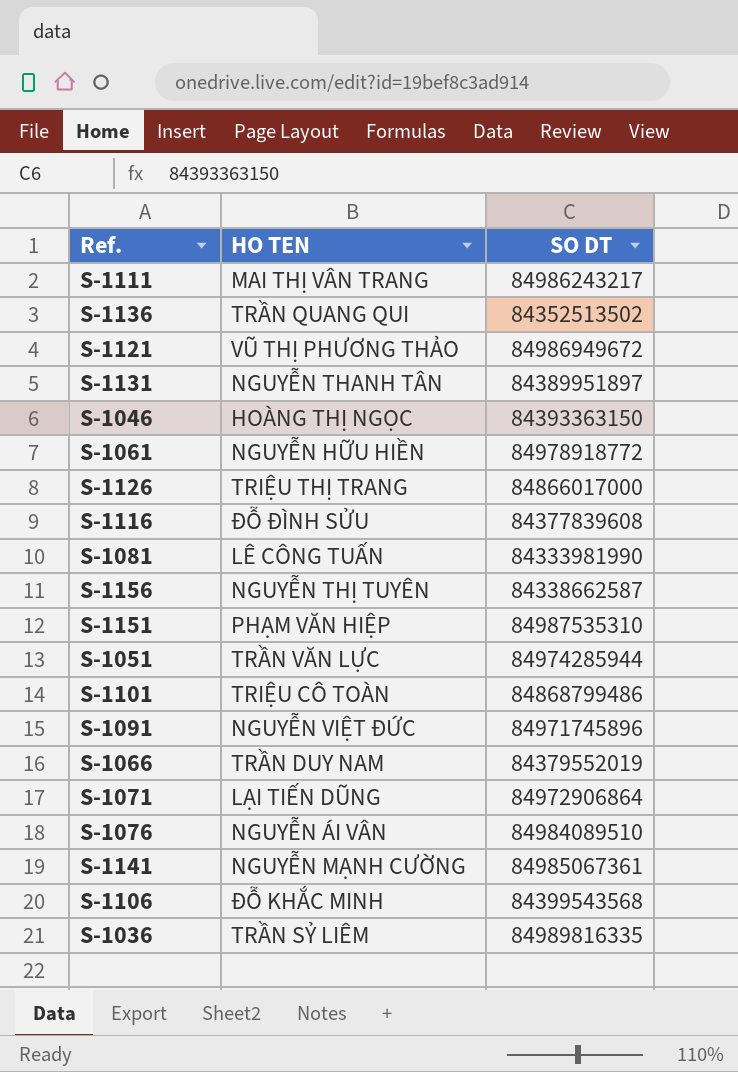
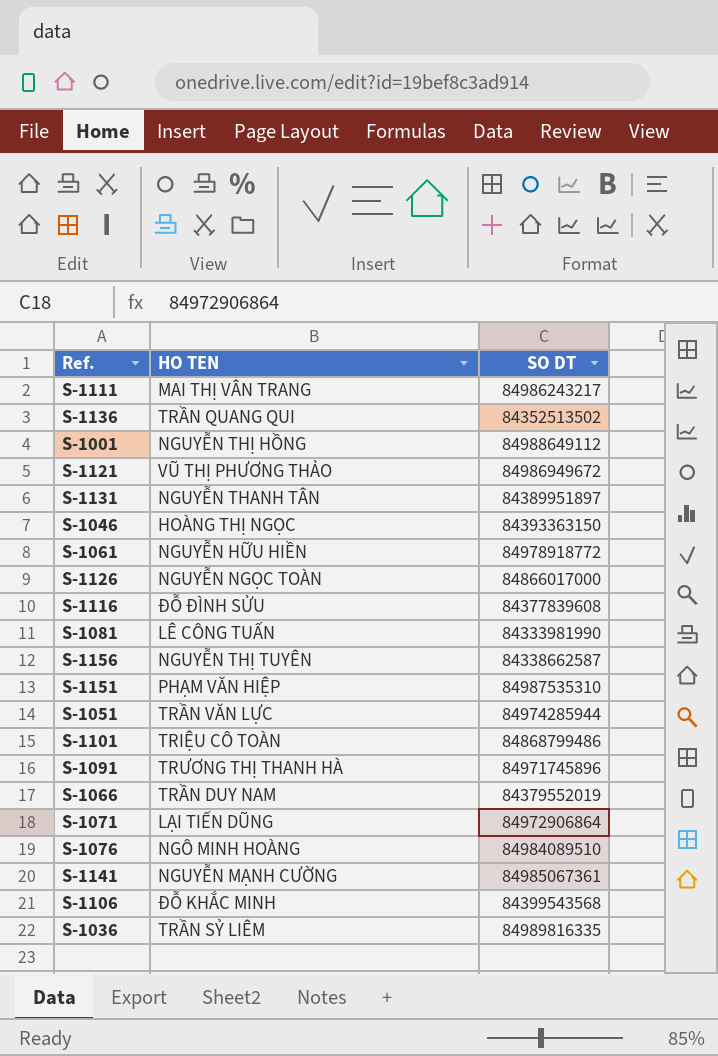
row S-1001: none -> NGUYỄN THỊ HỒNG | 84988649112
S-1126 | HO TEN: TRIỆU THỊ TRANG -> NGUYỄN NGỌC TOÀN
S-1091 | HO TEN: NGUYỄN VIỆT ĐỨC -> TRƯƠNG THỊ THANH HÀ
S-1076 | HO TEN: NGUYỄN ÁI VÂN -> NGÔ MINH HOÀNG

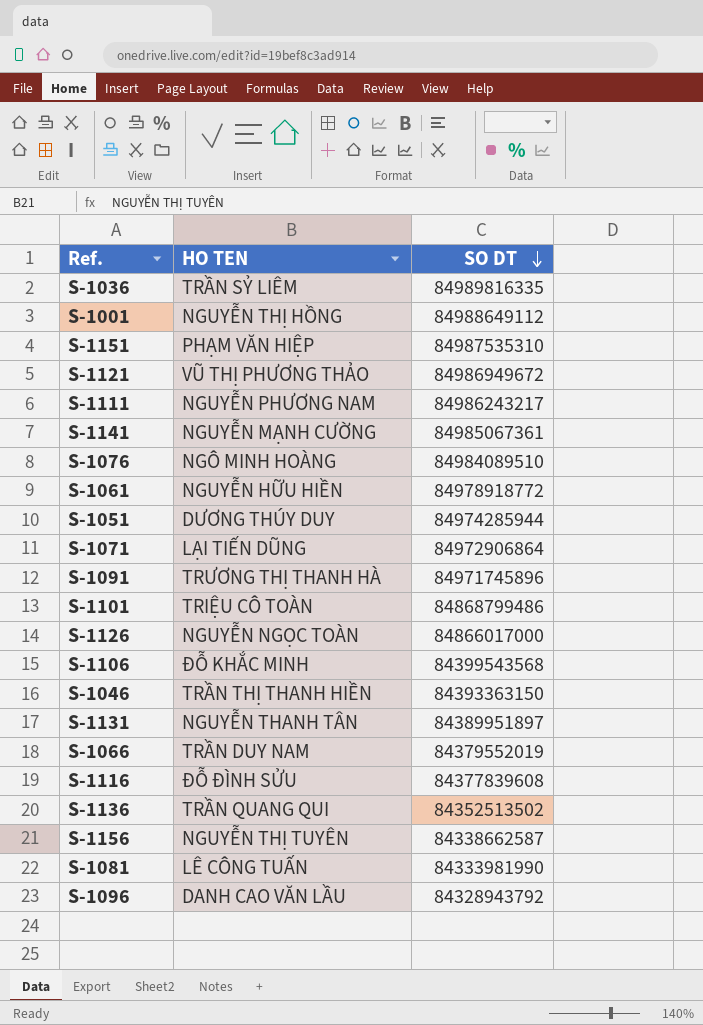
row order: none -> SO DT descending
S-1111 | HO TEN: MAI THỊ VÂN TRANG -> NGUYỄN PHƯƠNG NAM
S-1051 | HO TEN: TRẦN VĂN LỰC -> DƯƠNG THÚY DUY
S-1046 | HO TEN: HOÀNG THỊ NGỌC -> TRẦN THỊ THANH HIỀN
row S-1096: none -> DANH CAO VĂN LẦU | 84328943792

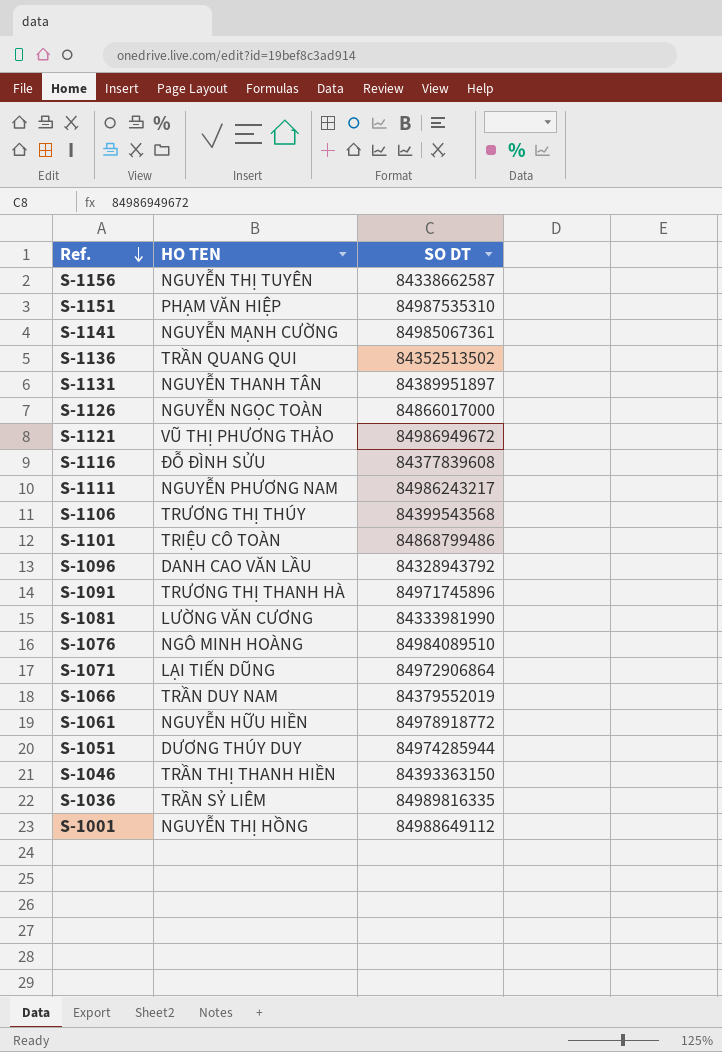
row order: SO DT descending -> Ref. descending
S-1106 | HO TEN: ĐỖ KHẮC MINH -> TRƯƠNG THỊ THÚY
S-1081 | HO TEN: LÊ CÔNG TUẤN -> LƯỜNG VĂN CƯƠNG

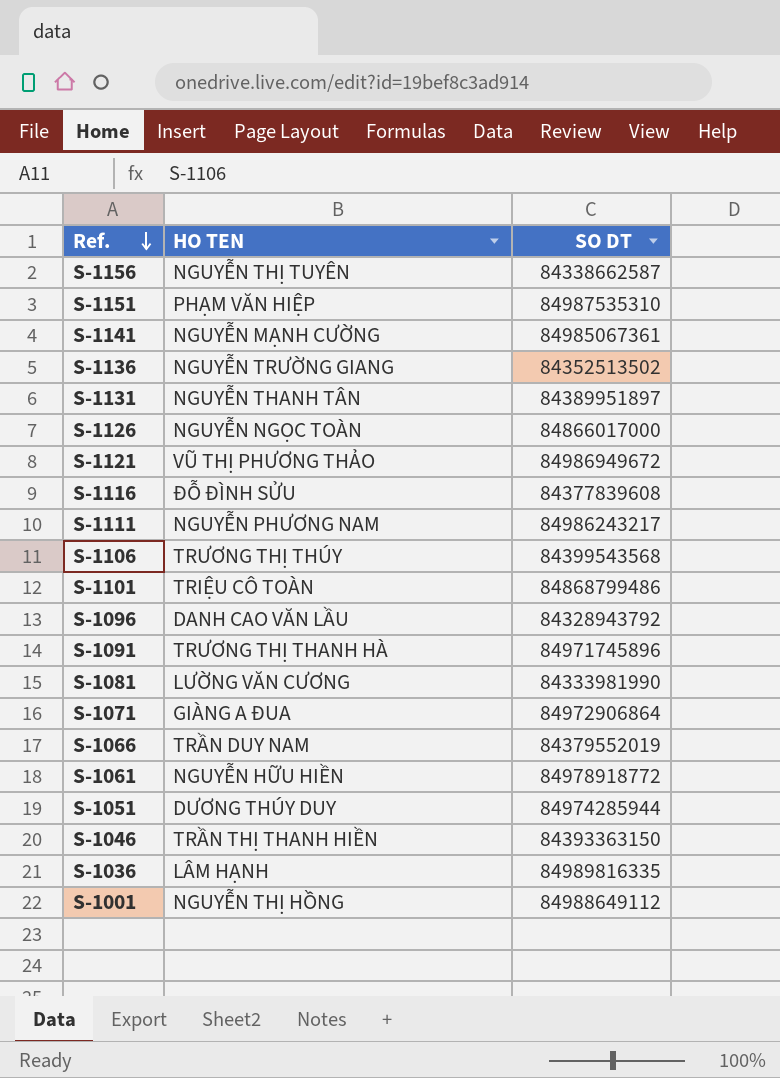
row S-1076: NGÔ MINH HOÀNG | 84984089510 -> none
S-1136 | HO TEN: TRẦN QUANG QUI -> NGUYỄN TRƯỜNG GIANG
S-1071 | HO TEN: LẠI TIẾN DŨNG -> GIÀNG A ĐUA
S-1036 | HO TEN: TRẦN SỶ LIÊM -> LÂM HẠNH

